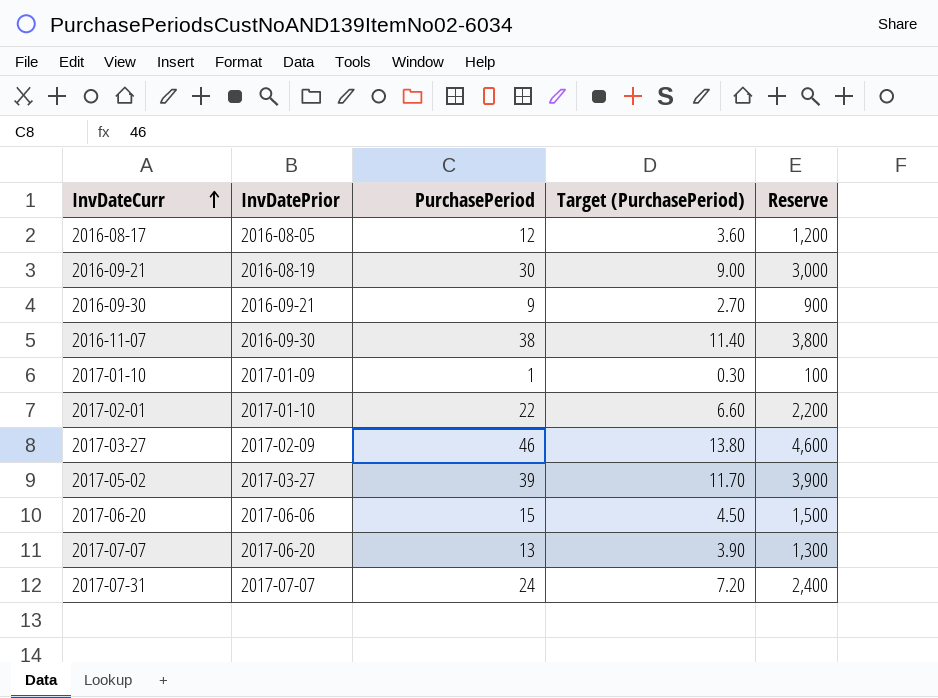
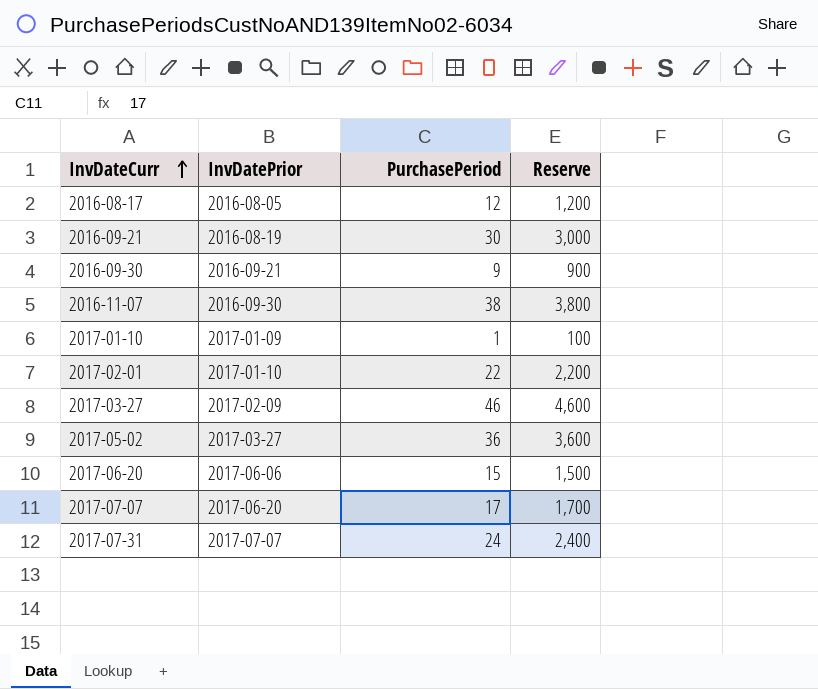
column Target (PurchasePeriod) | formula: [PurchasePeriod] * 0.3 -> none
2017-05-02 | PurchasePeriod: 39 -> 36
2017-05-02 | Reserve: 3,900 -> 3,600
2017-07-07 | PurchasePeriod: 13 -> 17
2017-07-07 | Reserve: 1,300 -> 1,700

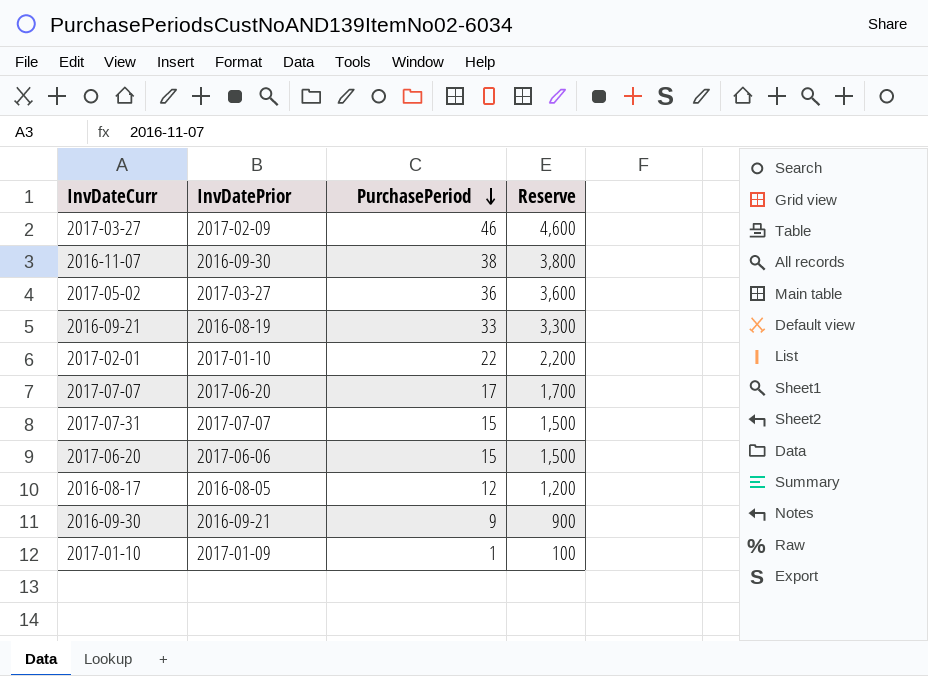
row order: InvDateCurr ascending -> PurchasePeriod descending
2016-09-21 | PurchasePeriod: 30 -> 33
2016-09-21 | Reserve: 3,000 -> 3,300
2017-07-31 | PurchasePeriod: 24 -> 15
2017-07-31 | Reserve: 2,400 -> 1,500

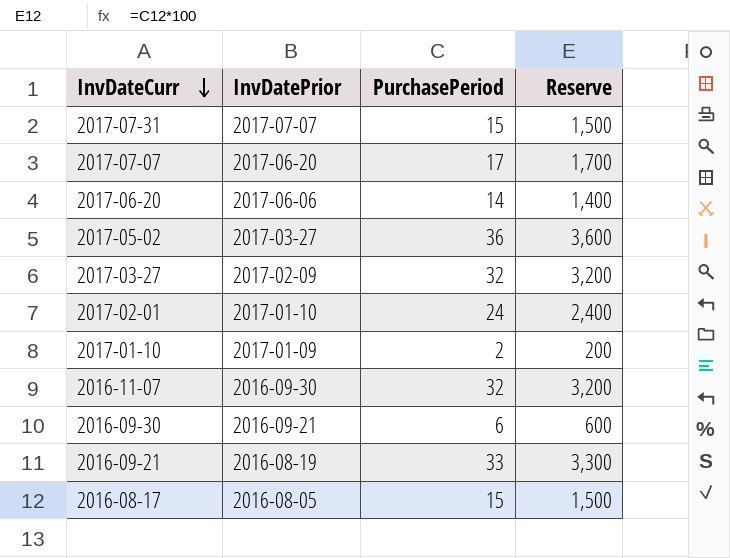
row order: PurchasePeriod descending -> InvDateCurr descending
2017-06-20 | PurchasePeriod: 15 -> 14
2017-06-20 | Reserve: 1,500 -> 1,400
2017-03-27 | PurchasePeriod: 46 -> 32
2017-03-27 | Reserve: 4,600 -> 3,200
2017-02-01 | PurchasePeriod: 22 -> 24
2017-02-01 | Reserve: 2,200 -> 2,400
2017-01-10 | PurchasePeriod: 1 -> 2
2017-01-10 | Reserve: 100 -> 200
2016-11-07 | PurchasePeriod: 38 -> 32
2016-11-07 | Reserve: 3,800 -> 3,200
2016-09-30 | PurchasePeriod: 9 -> 6
2016-09-30 | Reserve: 900 -> 600
2016-08-17 | PurchasePeriod: 12 -> 15
2016-08-17 | Reserve: 1,200 -> 1,500

